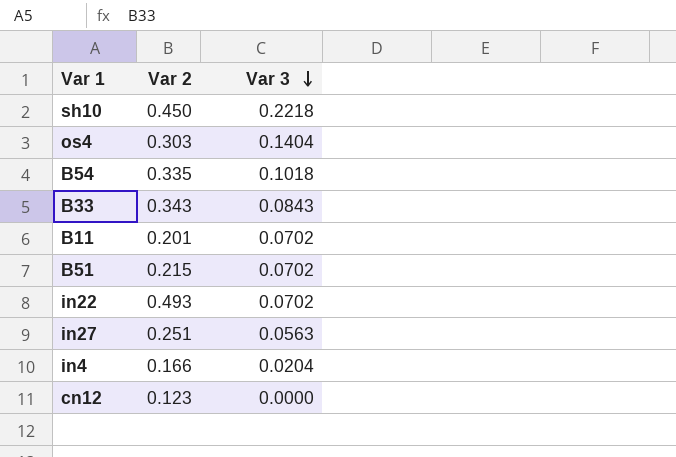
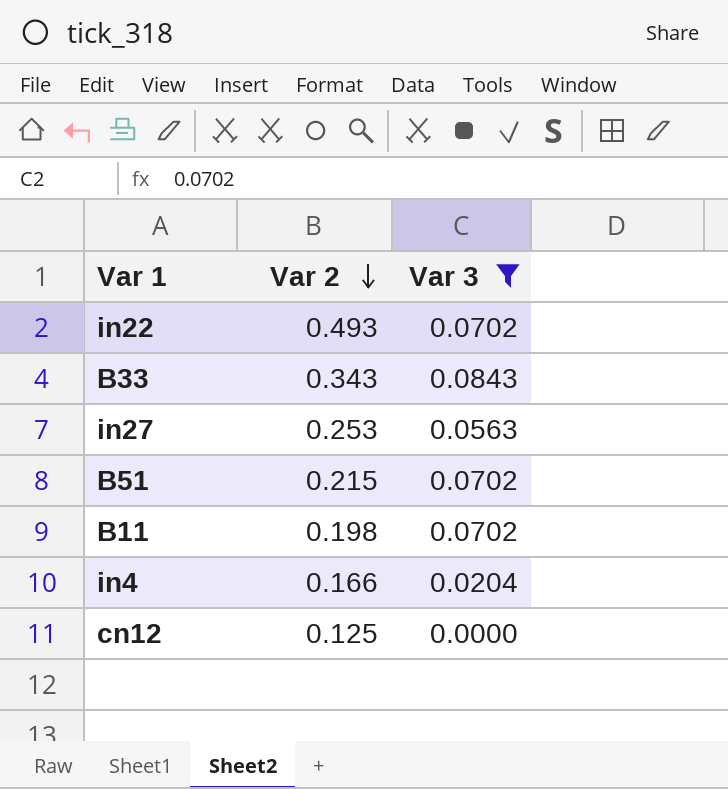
filter: none -> Var 3 <= 0.0843
row order: Var 3 descending -> Var 2 descending
in27 | Var 2: 0.251 -> 0.253
B11 | Var 2: 0.201 -> 0.198
cn12 | Var 2: 0.123 -> 0.125

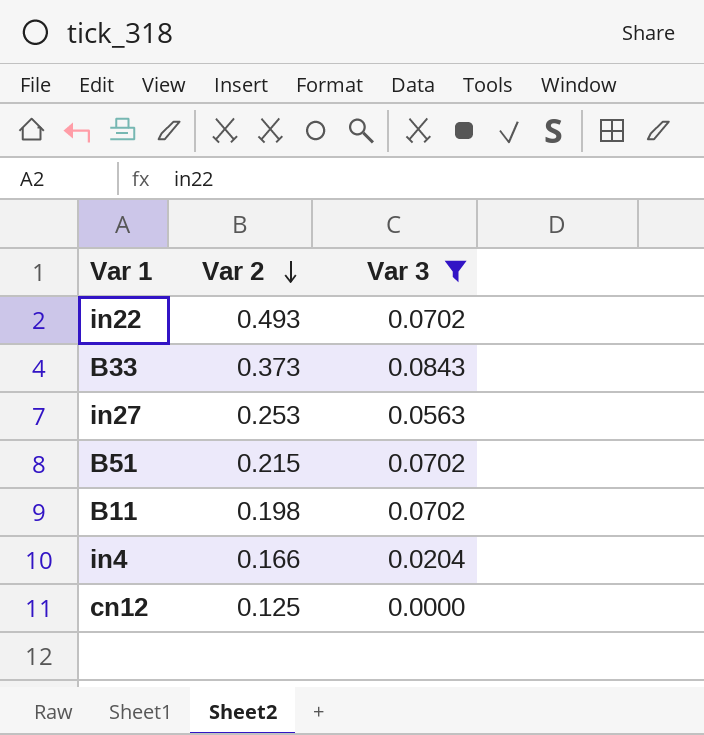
B33 | Var 2: 0.343 -> 0.373

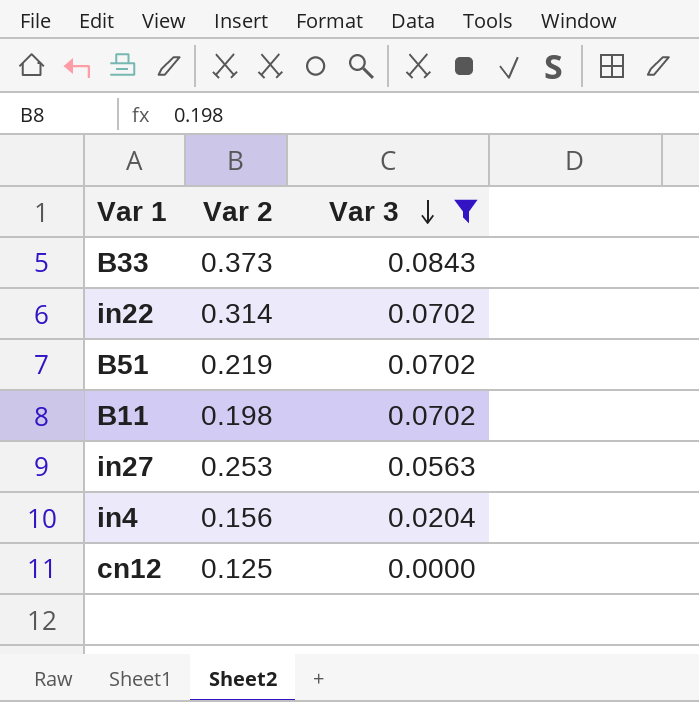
row order: Var 2 descending -> Var 3 descending
in22 | Var 2: 0.493 -> 0.314
B51 | Var 2: 0.215 -> 0.219
in4 | Var 2: 0.166 -> 0.156

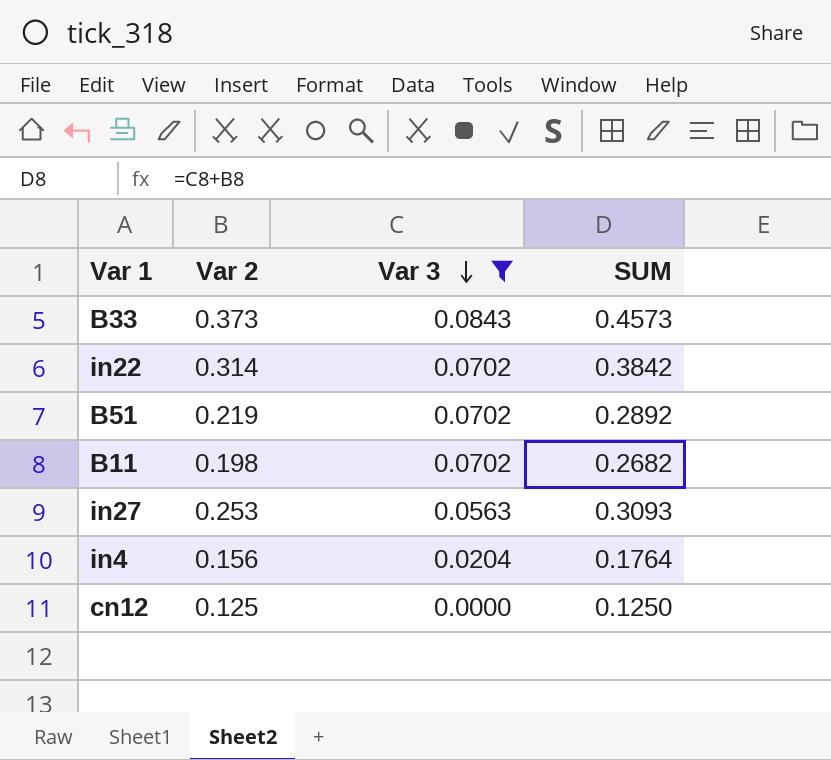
column SUM | formula: none -> [Var 2] + [Var 3]

